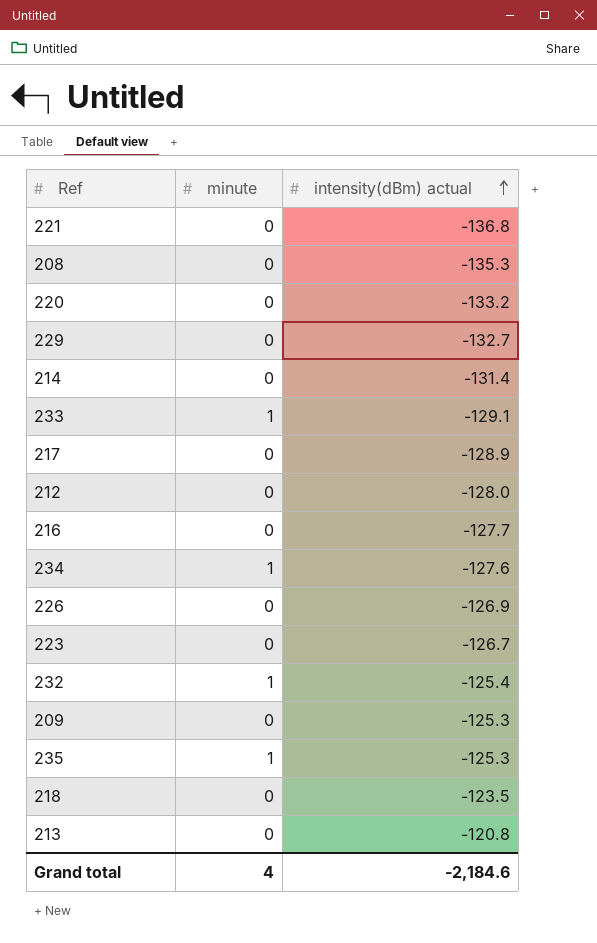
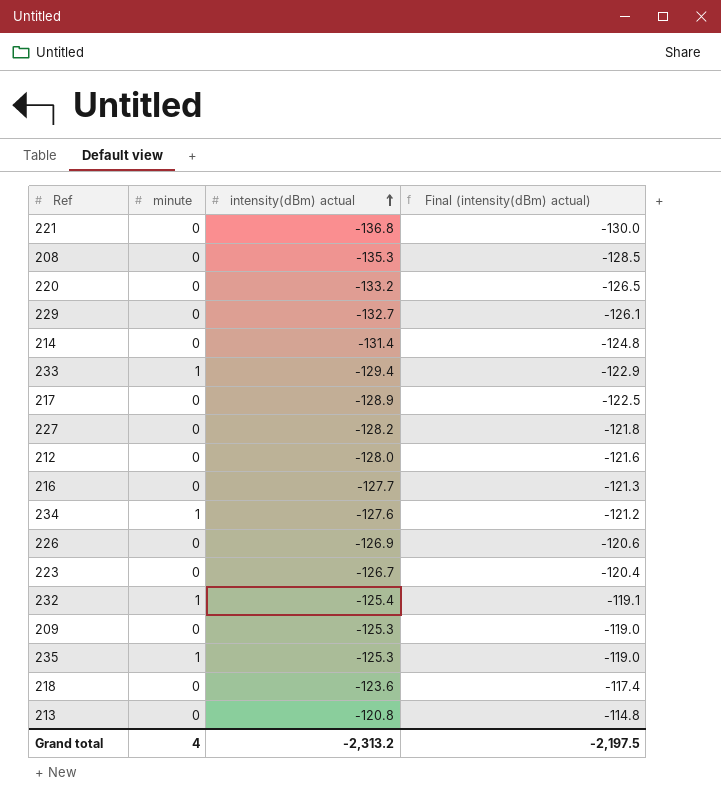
column Final (intensity(dBm) actual) | formula: none -> [intensity(dBm) actual] * 0.95
233 | intensity(dBm) actual: -129.1 -> -129.4
row 227: none -> 0 | -128.2 | -121.8
218 | intensity(dBm) actual: -123.5 -> -123.6
Grand total | intensity(dBm) actual: -2,184.6 -> -2,313.2

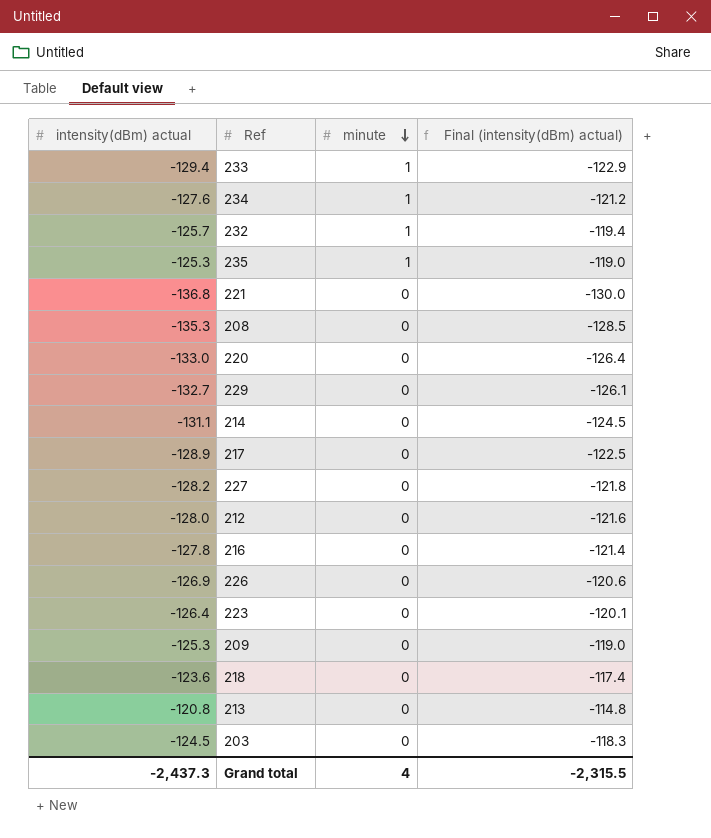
row order: intensity(dBm) actual ascending -> minute descending
column intensity(dBm) actual | position: 3 -> 1
232 | intensity(dBm) actual: -125.4 -> -125.7
232 | Final (intensity(dBm) actual): -119.1 -> -119.4
220 | intensity(dBm) actual: -133.2 -> -133.0
220 | Final (intensity(dBm) actual): -126.5 -> -126.4
214 | intensity(dBm) actual: -131.4 -> -131.1
214 | Final (intensity(dBm) actual): -124.8 -> -124.5
216 | intensity(dBm) actual: -127.7 -> -127.8
216 | Final (intensity(dBm) actual): -121.3 -> -121.4
223 | intensity(dBm) actual: -126.7 -> -126.4
223 | Final (intensity(dBm) actual): -120.4 -> -120.1
row 203: none -> -124.5 | 0 | -118.3
Grand total | intensity(dBm) actual: -2,313.2 -> -2,437.3
Grand total | Final (intensity(dBm) actual): -2,197.5 -> -2,315.5

